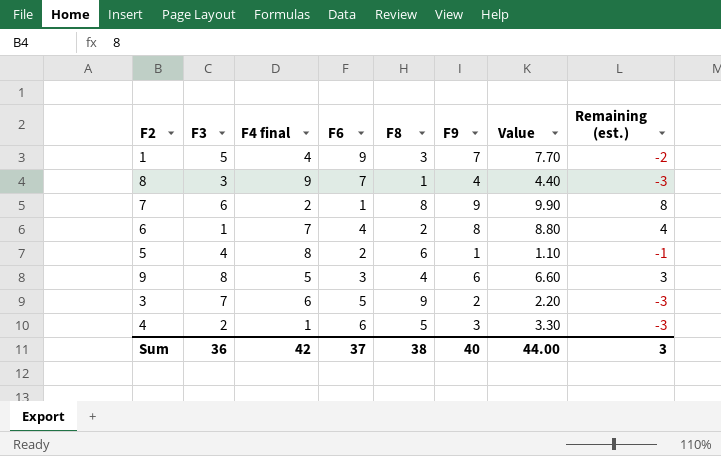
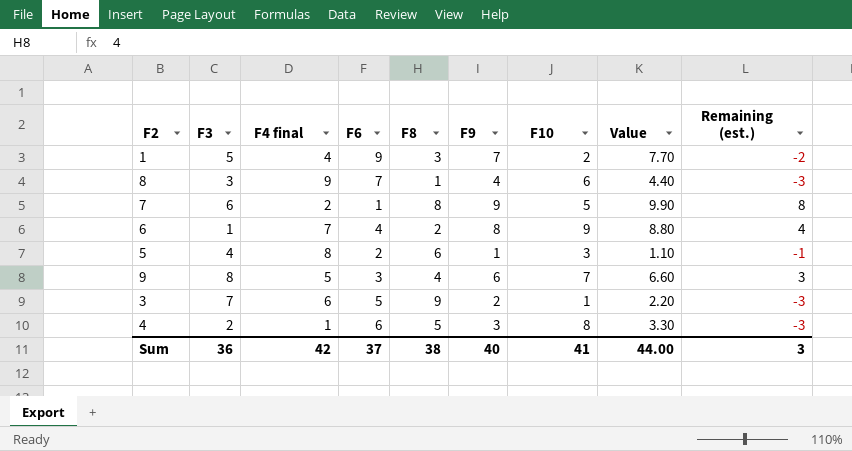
column F10 | position: none -> 7

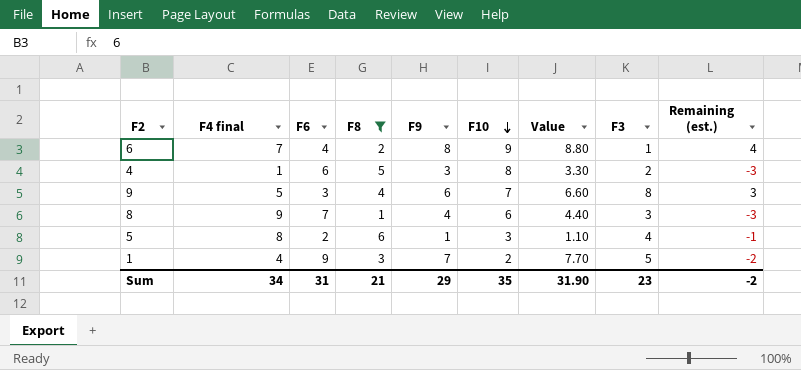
filter: none -> F8 <= 6
row order: none -> F10 descending
column F3 | position: 2 -> 8
Sum | F4 final: 42 -> 34
Sum | F6: 37 -> 31
Sum | F8: 38 -> 21
Sum | F9: 40 -> 29
Sum | F10: 41 -> 35
Sum | Value: 44.00 -> 31.90
Sum | F3: 36 -> 23
Sum | Remaining (est.): 3 -> -2

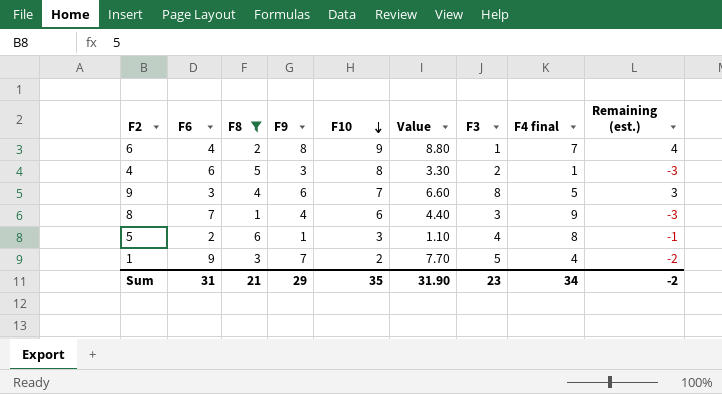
column F4 final | position: 2 -> 8

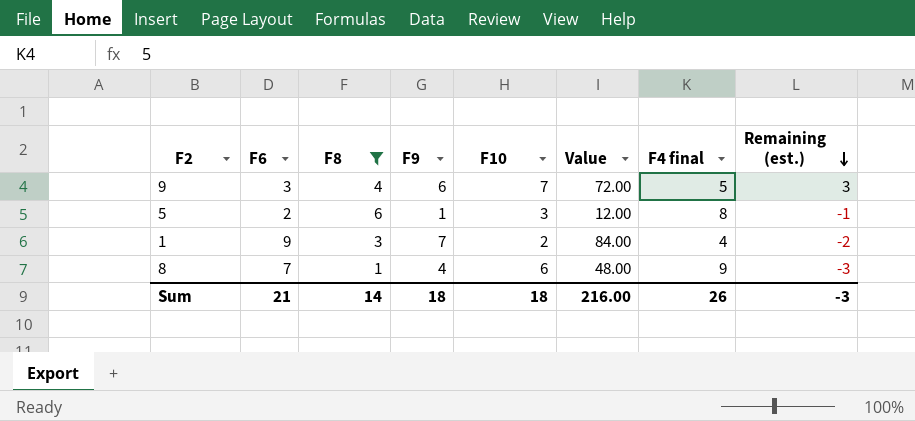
row order: F10 descending -> Remaining (est.) descending
column F3 | position: 7 -> none
column Value | formula: [F9] * 1.1 -> [F9] * 12
row 6: 4 | 2 | 8 | 9 | 8.80 | 1 | 7 | 4 -> none
row 4: 6 | 5 | 3 | 8 | 3.30 | 2 | 1 | -3 -> none
Sum | F6: 31 -> 21
Sum | F8: 21 -> 14
Sum | F9: 29 -> 18
Sum | F10: 35 -> 18
Sum | Value: 31.90 -> 216.00
Sum | F4 final: 34 -> 26
Sum | Remaining (est.): -2 -> -3

